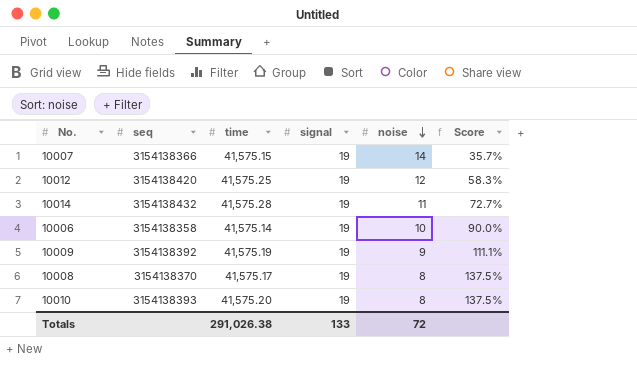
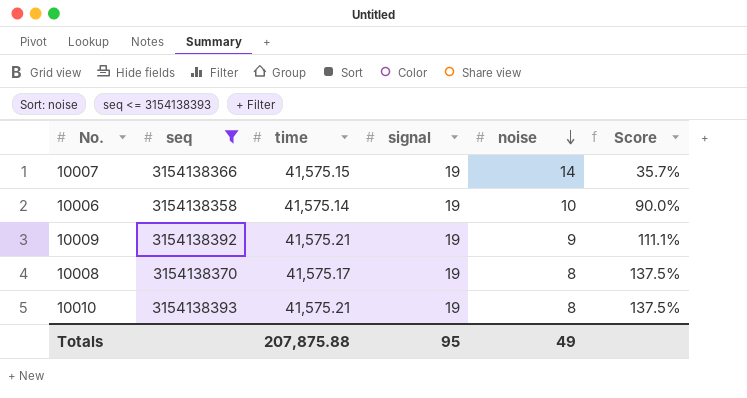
filter: none -> seq <= 3154138393
10009 | time: 41,575.19 -> 41,575.21
10010 | time: 41,575.20 -> 41,575.21
Totals | time: 291,026.38 -> 207,875.88
Totals | signal: 133 -> 95
Totals | noise: 72 -> 49

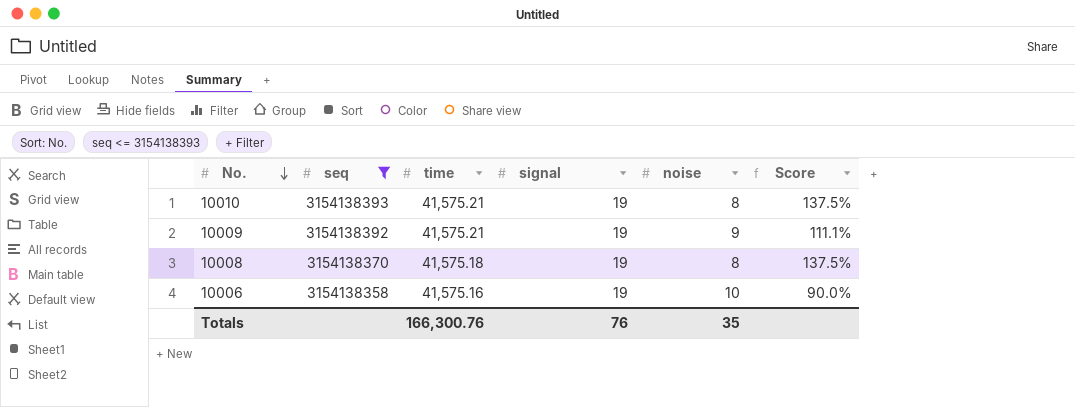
row order: noise descending -> No. descending
row 10007: 3154138366 | 41,575.15 | 19 | 14 | 35.7% -> none
10008 | time: 41,575.17 -> 41,575.18
10006 | time: 41,575.14 -> 41,575.16
Totals | time: 207,875.88 -> 166,300.76
Totals | signal: 95 -> 76
Totals | noise: 49 -> 35

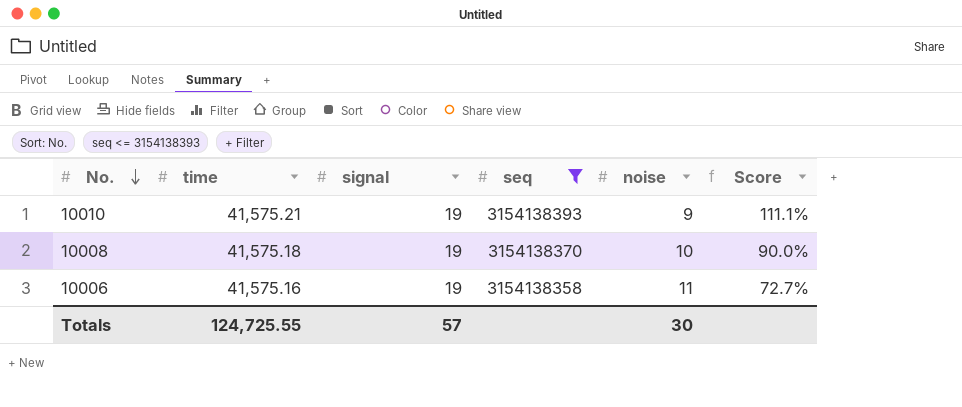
column seq | position: 2 -> 4
row 10009: 3154138392 | 41,575.21 | 19 | 9 | 111.1% -> none
10010 | noise: 8 -> 9
10010 | Score: 137.5% -> 111.1%
10008 | noise: 8 -> 10
10008 | Score: 137.5% -> 90.0%
10006 | noise: 10 -> 11
10006 | Score: 90.0% -> 72.7%
Totals | time: 166,300.76 -> 124,725.55
Totals | signal: 76 -> 57
Totals | noise: 35 -> 30

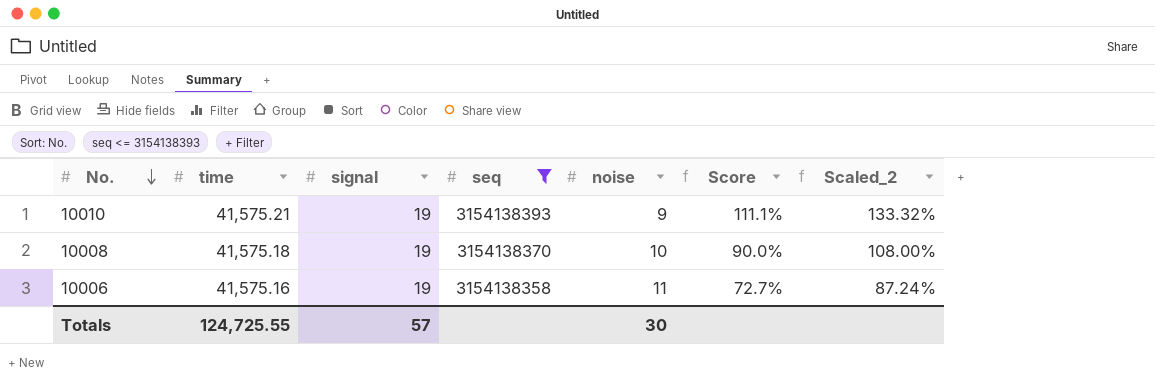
column Scaled_2 | formula: none -> [Score] * 1.2

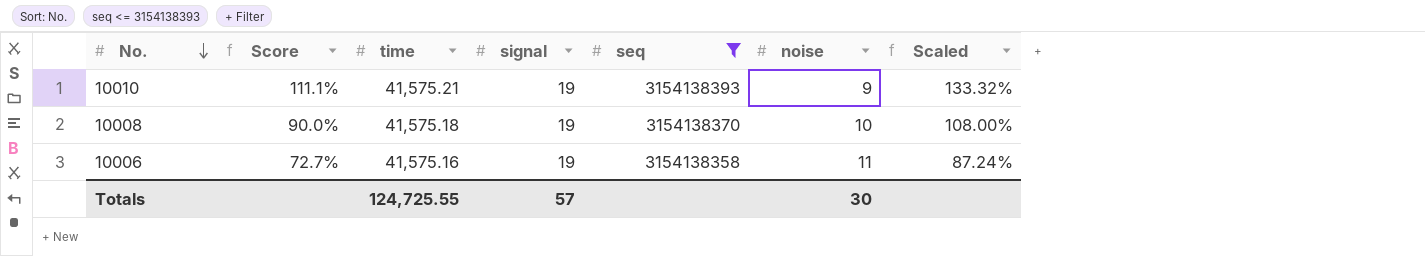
column Score | position: 6 -> 2
column name: Scaled_2 -> Scaled

